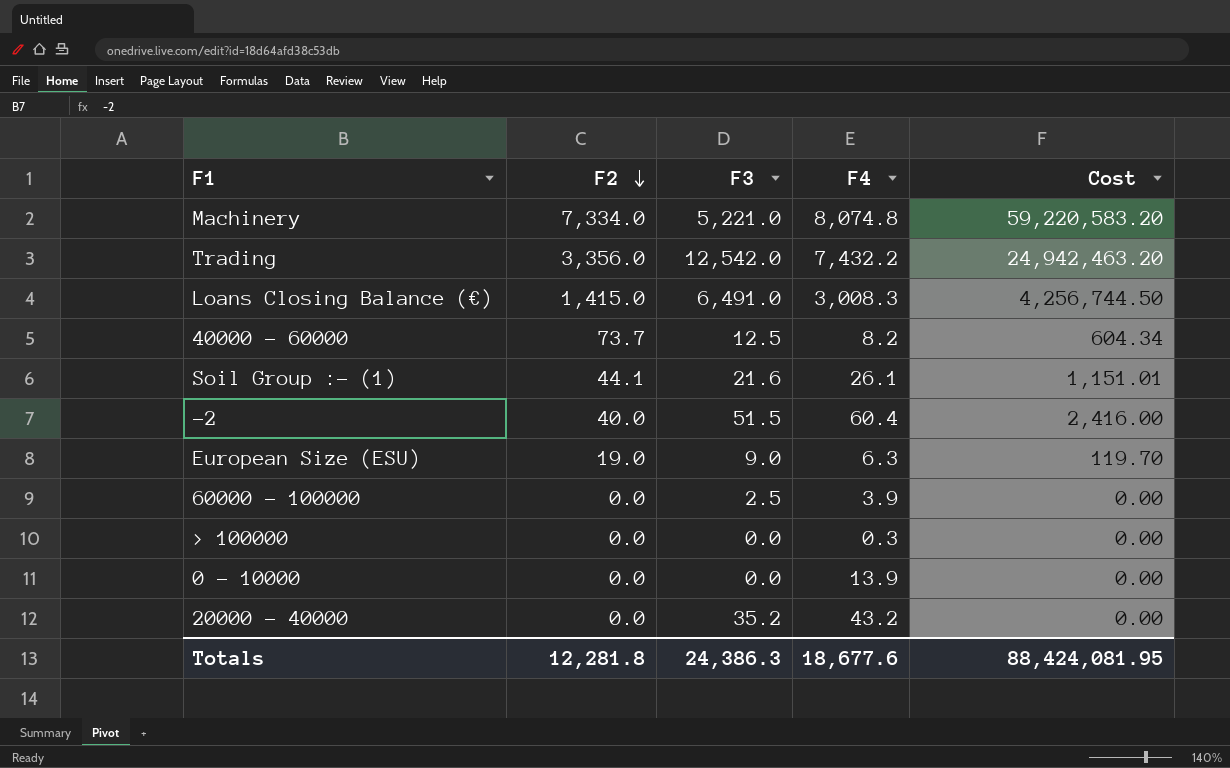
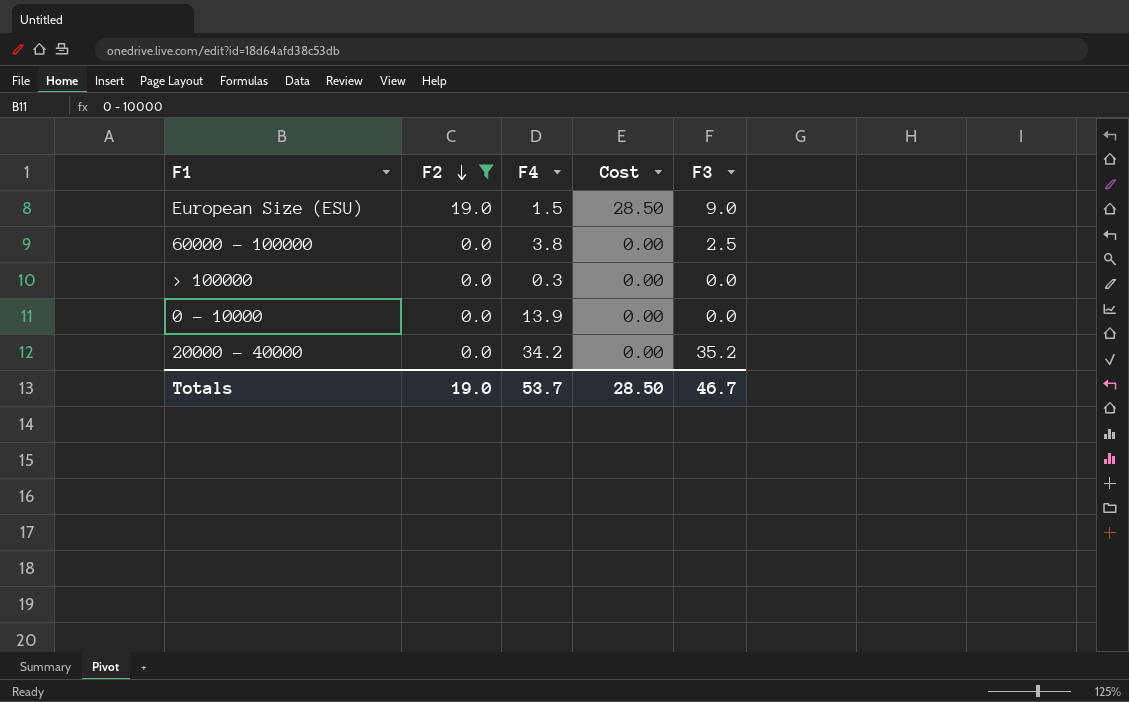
filter: none -> F2 <= 19.0
column F3 | position: 3 -> 5
European Size (ESU) | F4: 6.3 -> 1.5
European Size (ESU) | Cost: 119.70 -> 28.50
60000 - 100000 | F4: 3.9 -> 3.8
20000 - 40000 | F4: 43.2 -> 34.2
Totals | F2: 12,281.8 -> 19.0
Totals | F4: 18,677.6 -> 53.7
Totals | Cost: 88,424,081.95 -> 28.50
Totals | F3: 24,386.3 -> 46.7

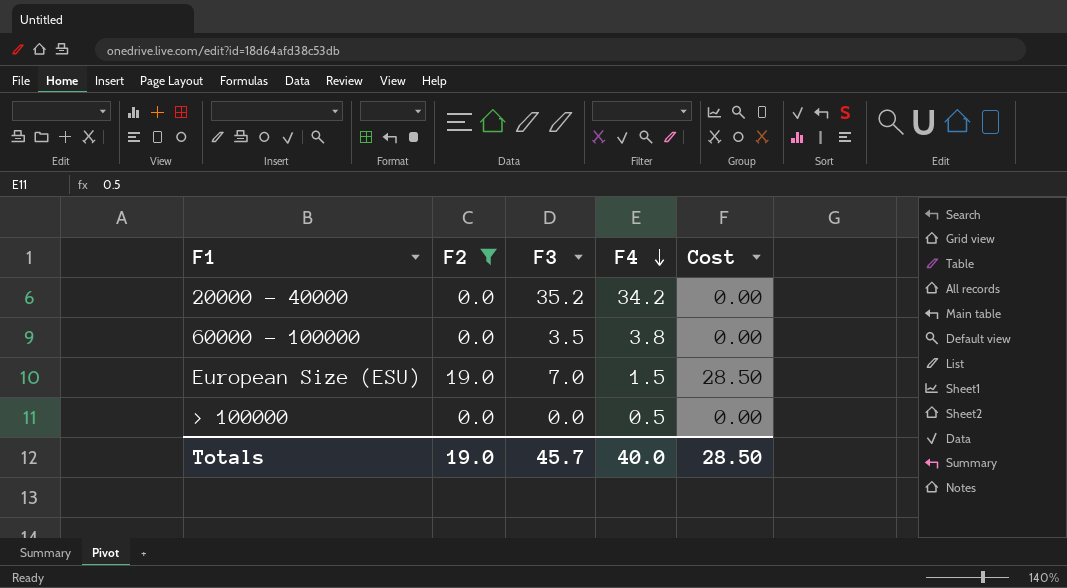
row order: F2 descending -> F4 descending
column F3 | position: 5 -> 3
row 0 - 10000: 0.0 | 13.9 | 0.00 | 0.0 -> none
60000 - 100000 | F3: 2.5 -> 3.5
European Size (ESU) | F3: 9.0 -> 7.0
> 100000 | F4: 0.3 -> 0.5
Totals | F3: 46.7 -> 45.7
Totals | F4: 53.7 -> 40.0

